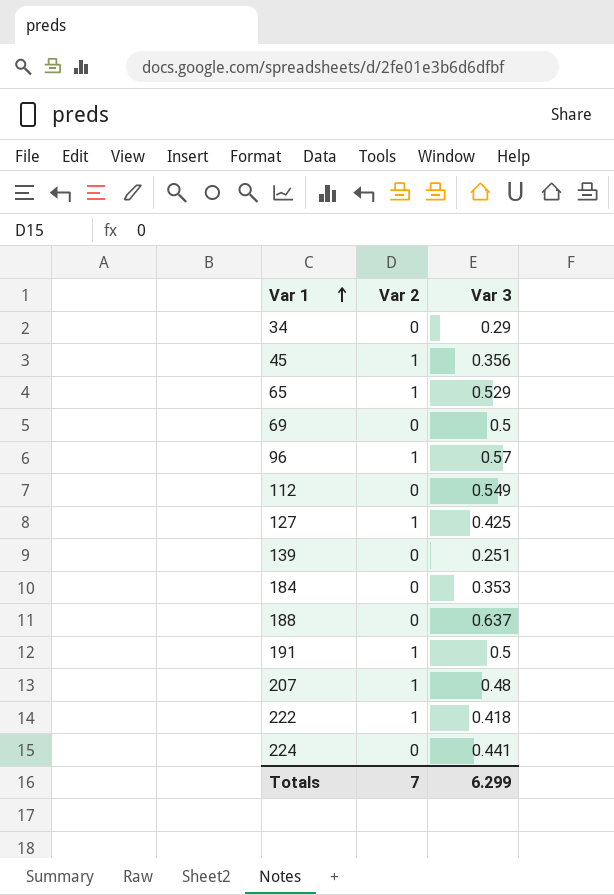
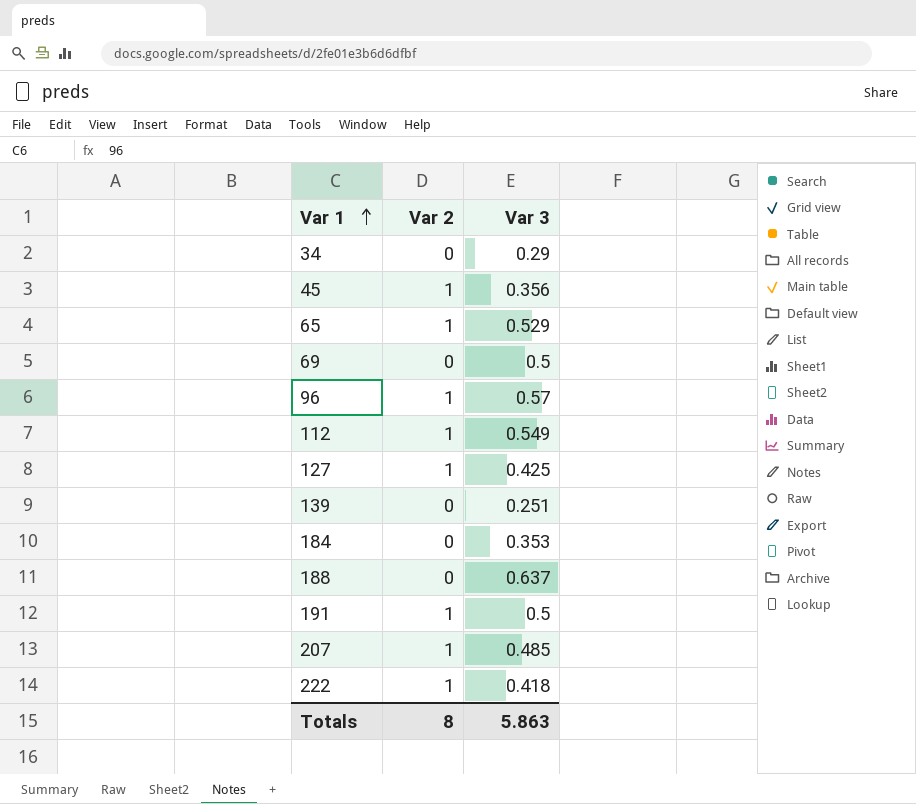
row 224: 0 | 0.441 -> none
112 | Var 2: 0 -> 1
207 | Var 3: 0.48 -> 0.485
Totals | Var 2: 7 -> 8
Totals | Var 3: 6.299 -> 5.863

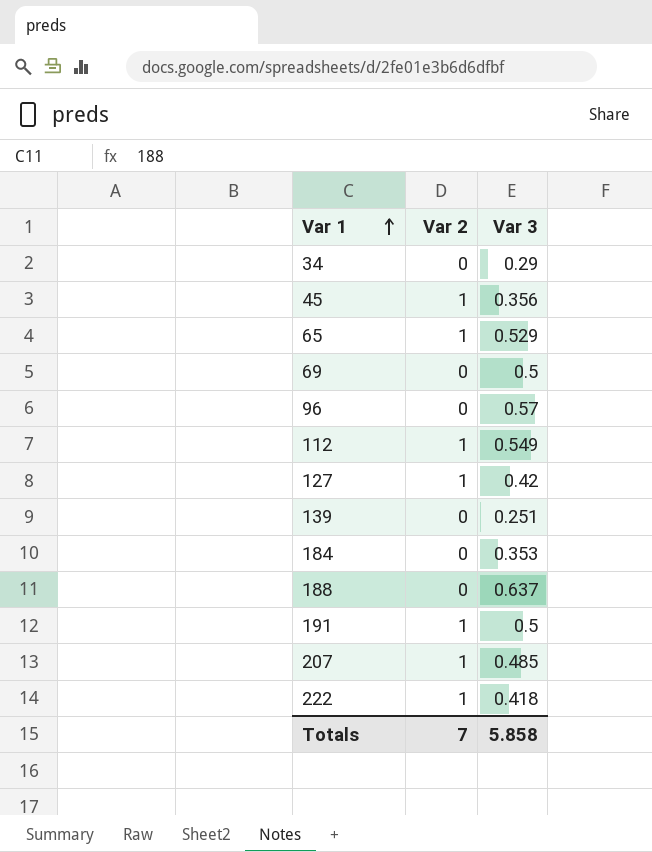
96 | Var 2: 1 -> 0
127 | Var 3: 0.425 -> 0.42
Totals | Var 2: 8 -> 7
Totals | Var 3: 5.863 -> 5.858

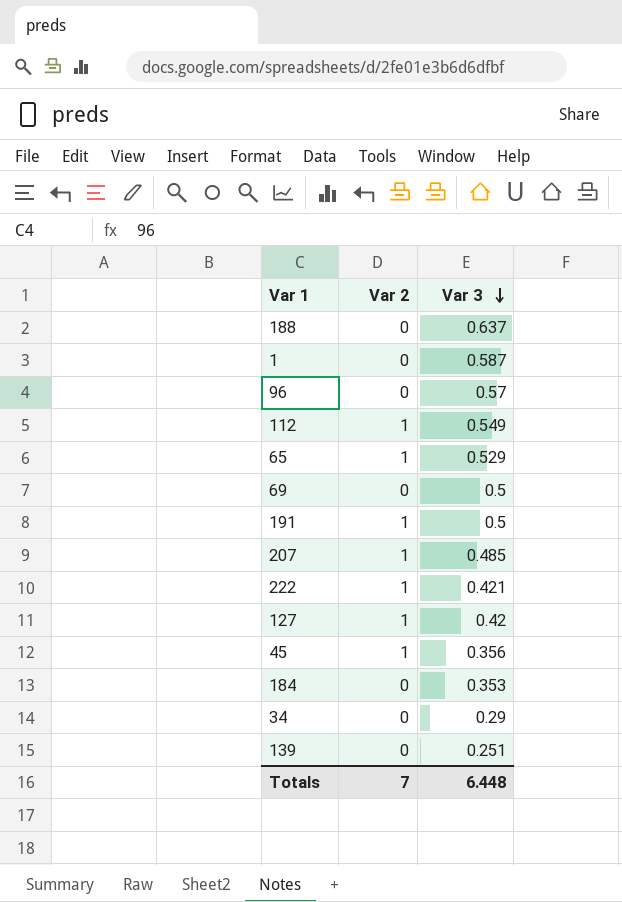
row order: Var 1 ascending -> Var 3 descending
row 1: none -> 0 | 0.587
222 | Var 3: 0.418 -> 0.421
Totals | Var 3: 5.858 -> 6.448

